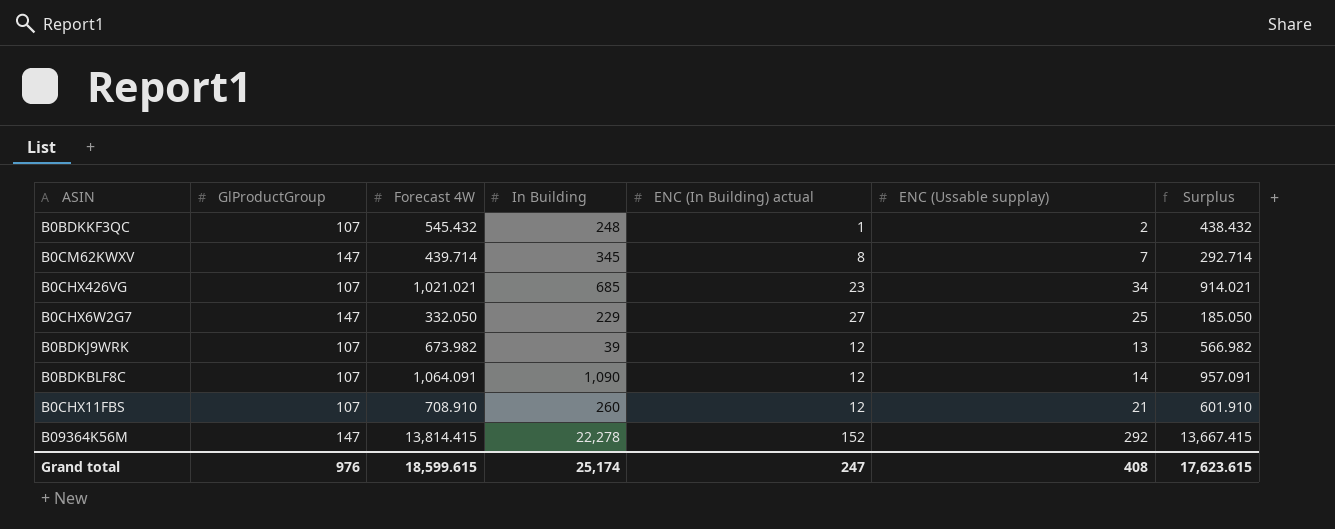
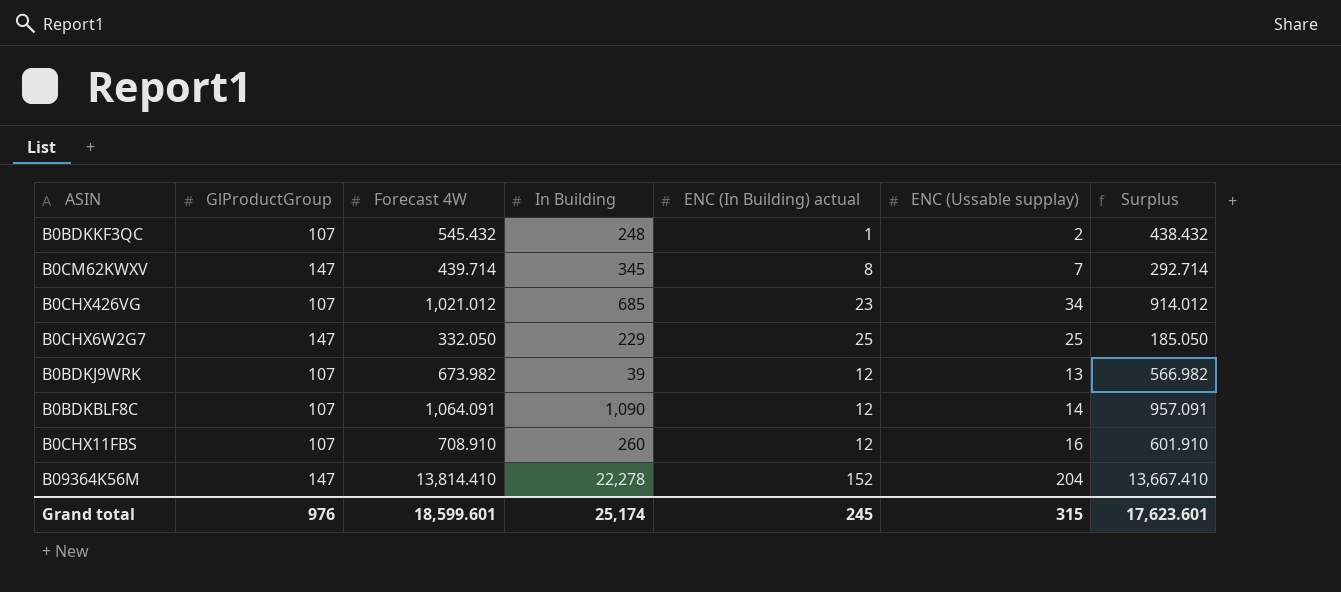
B0CHX426VG | Forecast 4W: 1,021.021 -> 1,021.012
B0CHX426VG | Surplus: 914.021 -> 914.012
B0CHX6W2G7 | ENC (In Building) actual: 27 -> 25
B0CHX11FBS | ENC (Ussable supplay): 21 -> 16
B09364K56M | Forecast 4W: 13,814.415 -> 13,814.410
B09364K56M | ENC (Ussable supplay): 292 -> 204
B09364K56M | Surplus: 13,667.415 -> 13,667.410
Grand total | Forecast 4W: 18,599.615 -> 18,599.601
Grand total | ENC (In Building) actual: 247 -> 245
Grand total | ENC (Ussable supplay): 408 -> 315
Grand total | Surplus: 17,623.615 -> 17,623.601

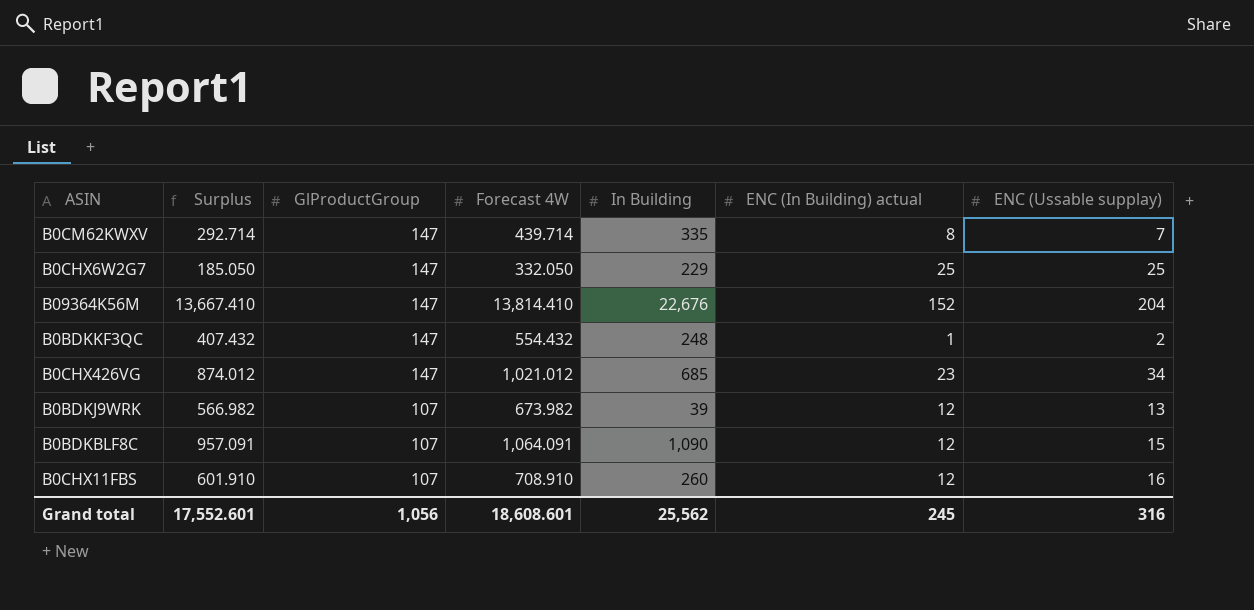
row order: none -> GlProductGroup descending
column Surplus | position: 7 -> 2
B0CM62KWXV | In Building: 345 -> 335
B09364K56M | In Building: 22,278 -> 22,676
B0BDKKF3QC | Surplus: 438.432 -> 407.432
B0BDKKF3QC | GlProductGroup: 107 -> 147
B0BDKKF3QC | Forecast 4W: 545.432 -> 554.432
B0CHX426VG | Surplus: 914.012 -> 874.012
B0CHX426VG | GlProductGroup: 107 -> 147
B0BDKBLF8C | ENC (Ussable supplay): 14 -> 15
Grand total | Surplus: 17,623.601 -> 17,552.601
Grand total | GlProductGroup: 976 -> 1,056
Grand total | Forecast 4W: 18,599.601 -> 18,608.601
Grand total | In Building: 25,174 -> 25,562
Grand total | ENC (Ussable supplay): 315 -> 316

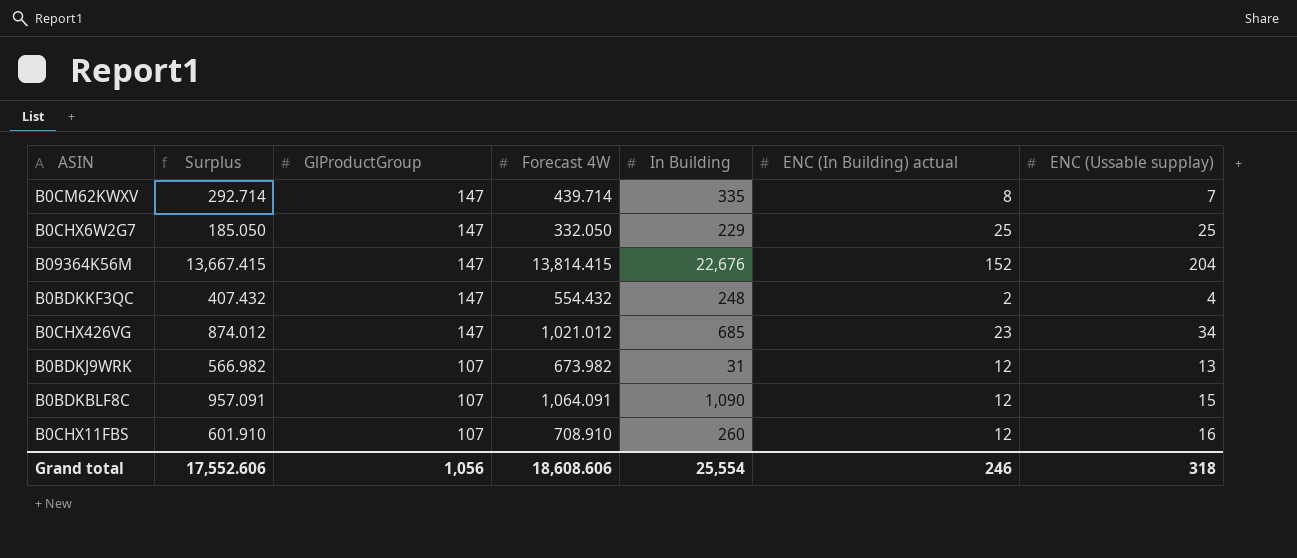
B09364K56M | Surplus: 13,667.410 -> 13,667.415
B09364K56M | Forecast 4W: 13,814.410 -> 13,814.415
B0BDKKF3QC | ENC (In Building) actual: 1 -> 2
B0BDKKF3QC | ENC (Ussable supplay): 2 -> 4
B0BDKJ9WRK | In Building: 39 -> 31
Grand total | Surplus: 17,552.601 -> 17,552.606
Grand total | Forecast 4W: 18,608.601 -> 18,608.606
Grand total | In Building: 25,562 -> 25,554
Grand total | ENC (In Building) actual: 245 -> 246
Grand total | ENC (Ussable supplay): 316 -> 318

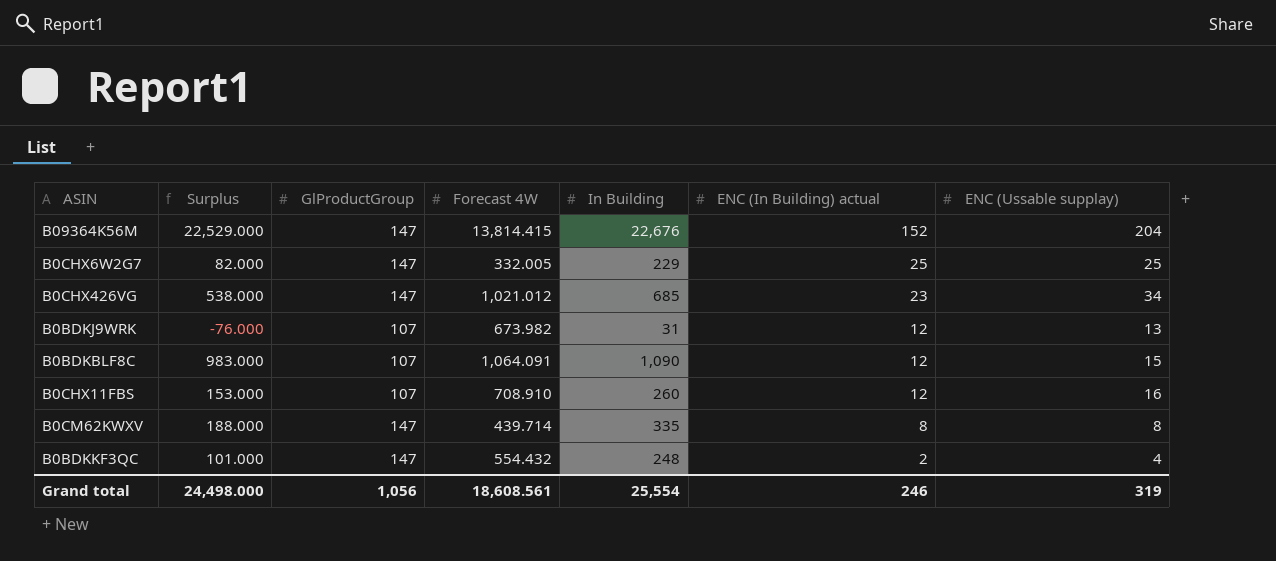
row order: GlProductGroup descending -> ENC (In Building) actual descending
column Surplus | formula: [Forecast 4W] - [GlProductGroup] -> [In Building] - [GlProductGroup]
B0CHX6W2G7 | Forecast 4W: 332.050 -> 332.005
B0CM62KWXV | ENC (Ussable supplay): 7 -> 8
Grand total | Surplus: 17,552.606 -> 24,498.000
Grand total | Forecast 4W: 18,608.606 -> 18,608.561
Grand total | ENC (Ussable supplay): 318 -> 319

